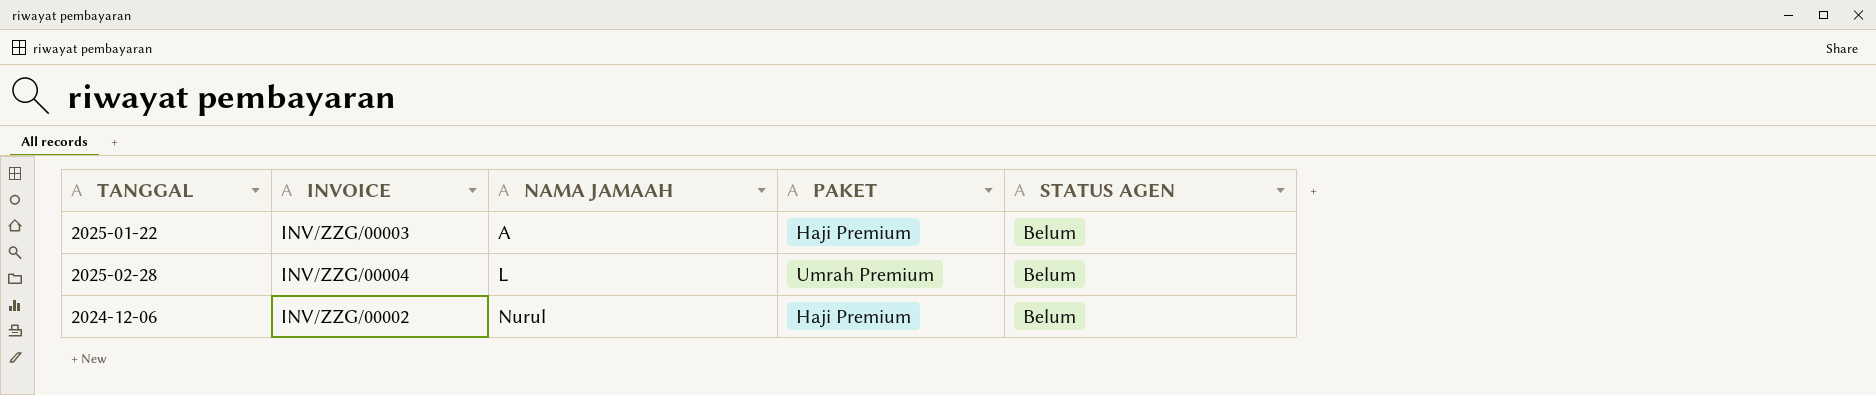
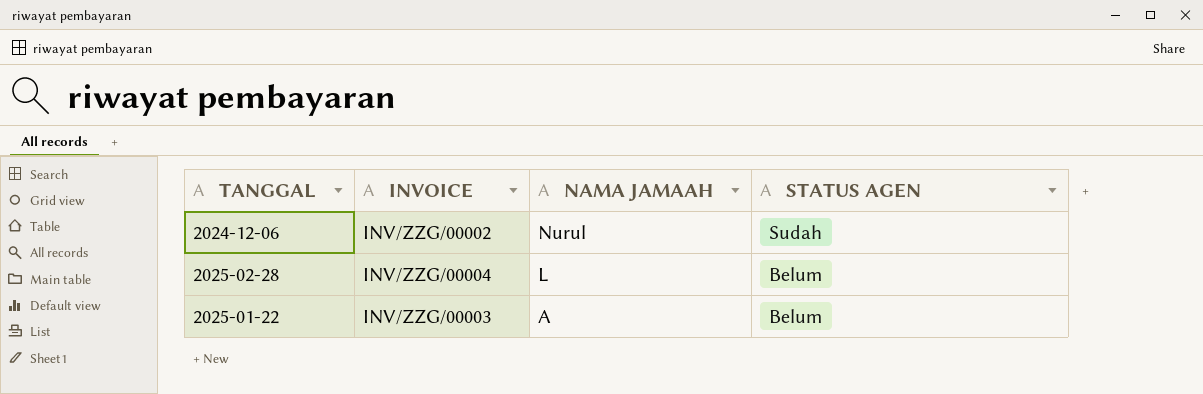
row order: NAMA JAMAAH ascending -> NAMA JAMAAH descending
column PAKET | position: 4 -> none
2024-12-06 | STATUS AGEN: Belum -> Sudah

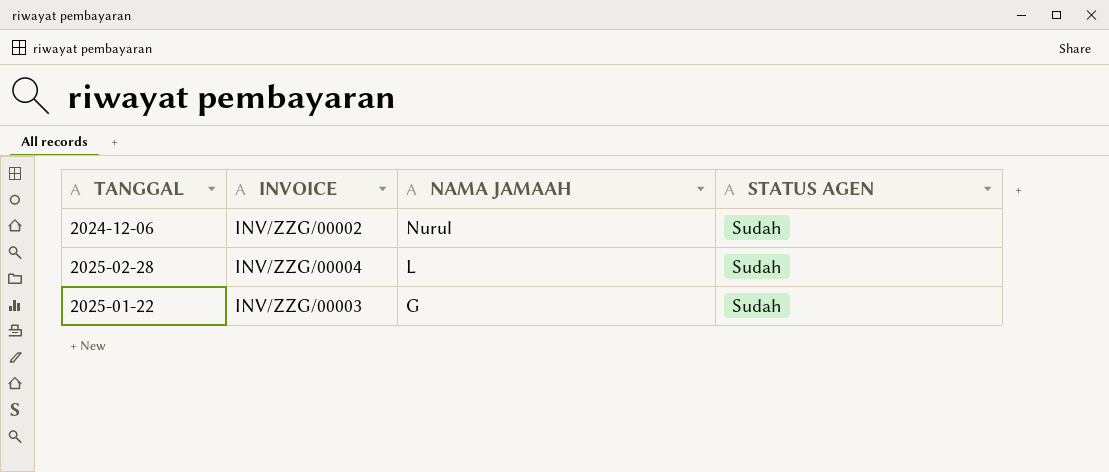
2025-02-28 | STATUS AGEN: Belum -> Sudah
2025-01-22 | NAMA JAMAAH: A -> G
2025-01-22 | STATUS AGEN: Belum -> Sudah

